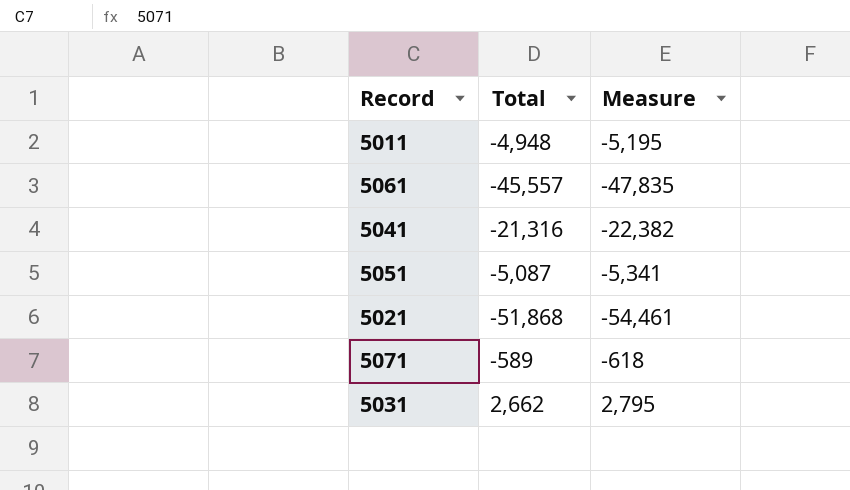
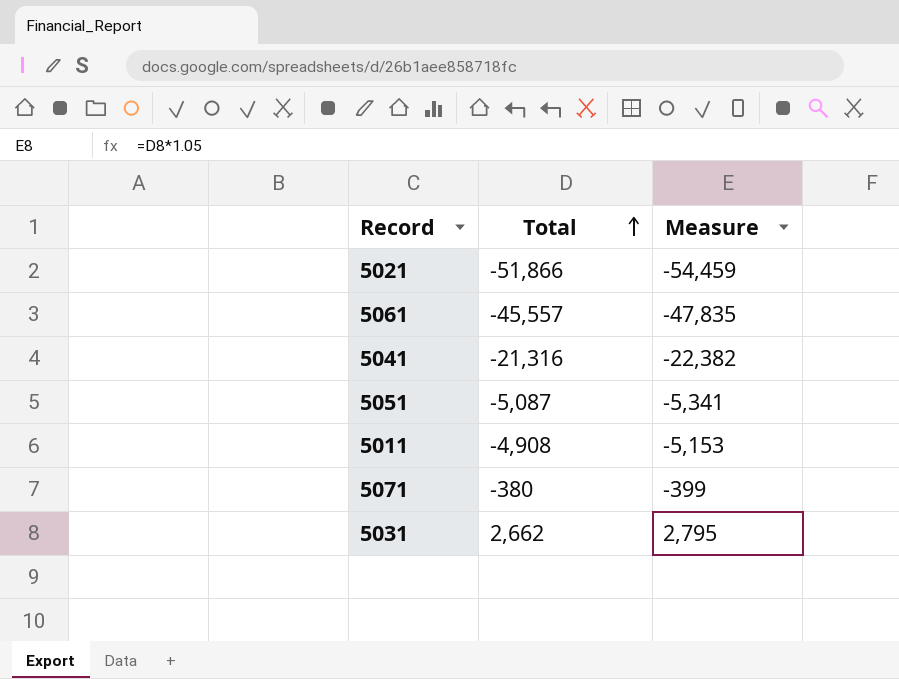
row order: none -> Total ascending
5021 | Total: -51,868 -> -51,866
5021 | Measure: -54,461 -> -54,459
5011 | Total: -4,948 -> -4,908
5011 | Measure: -5,195 -> -5,153
5071 | Total: -589 -> -380
5071 | Measure: -618 -> -399

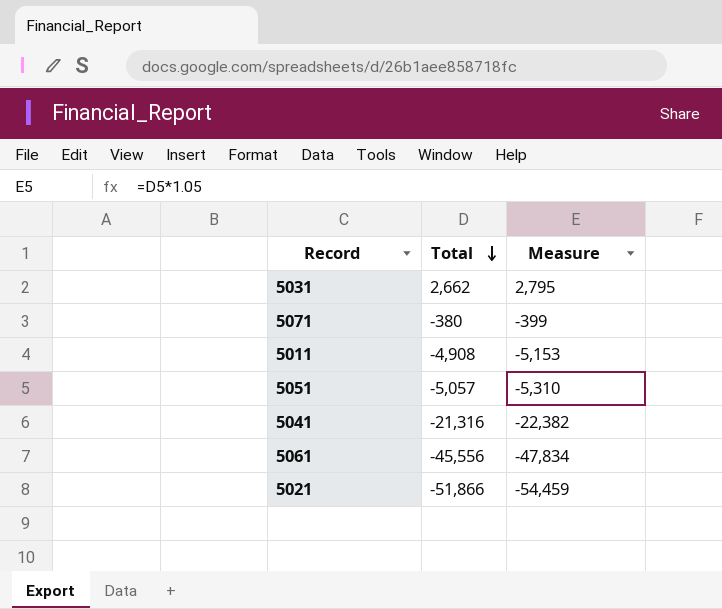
row order: Total ascending -> Total descending
5051 | Total: -5,087 -> -5,057
5051 | Measure: -5,341 -> -5,310
5061 | Total: -45,557 -> -45,556
5061 | Measure: -47,835 -> -47,834

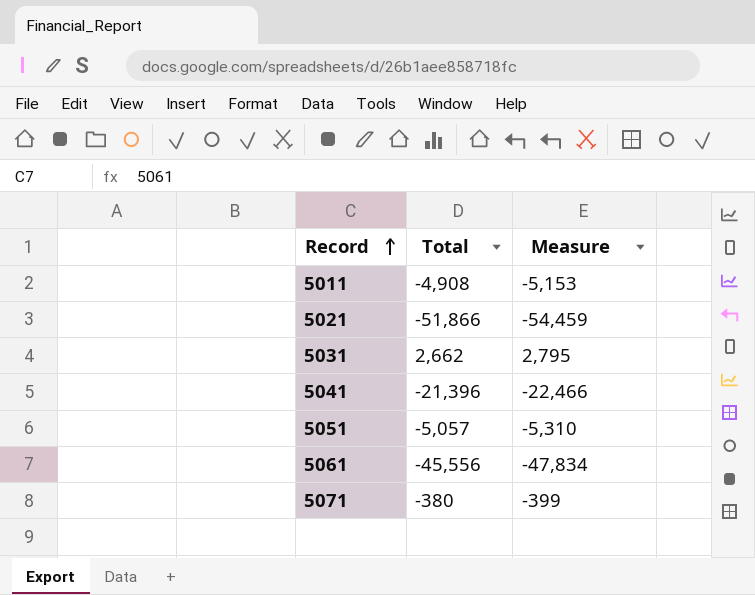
row order: Total descending -> Record ascending
5041 | Total: -21,316 -> -21,396
5041 | Measure: -22,382 -> -22,466

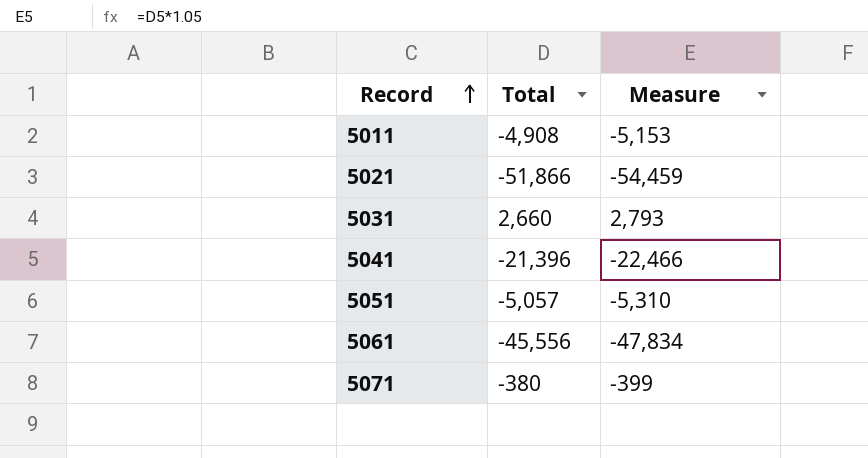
5031 | Total: 2,662 -> 2,660
5031 | Measure: 2,795 -> 2,793

